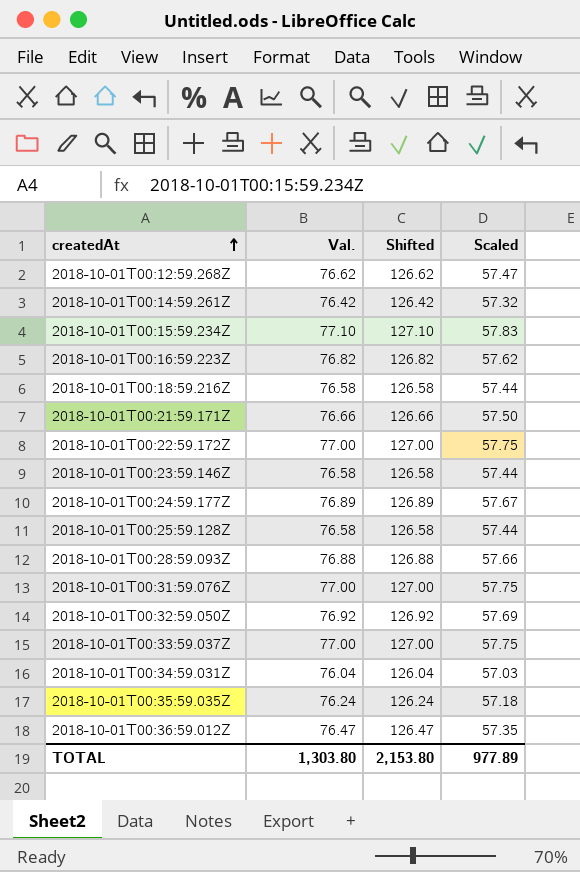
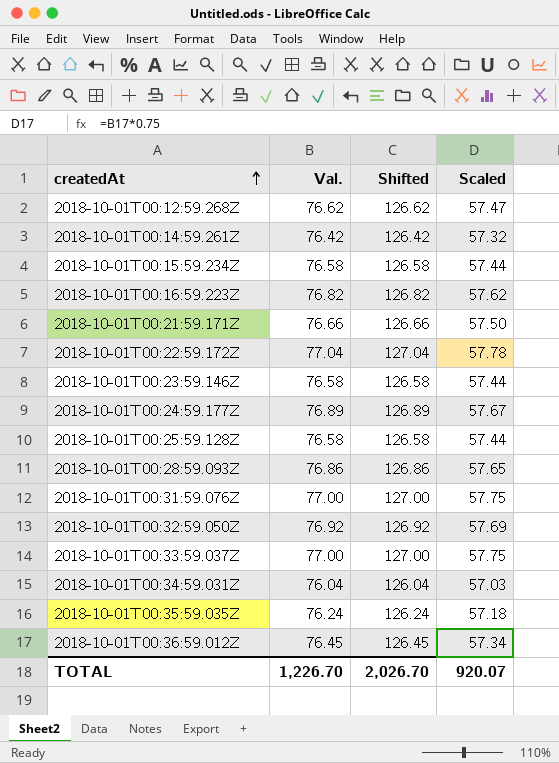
row 2018-10-01T00:18:59.216Z: 76.58 | 126.58 | 57.44 -> none
2018-10-01T00:15:59.234Z | Val.: 77.10 -> 76.58
2018-10-01T00:15:59.234Z | Shifted: 127.10 -> 126.58
2018-10-01T00:15:59.234Z | Scaled: 57.83 -> 57.44
2018-10-01T00:22:59.172Z | Val.: 77.00 -> 77.04
2018-10-01T00:22:59.172Z | Shifted: 127.00 -> 127.04
2018-10-01T00:22:59.172Z | Scaled: 57.75 -> 57.78
2018-10-01T00:28:59.093Z | Val.: 76.88 -> 76.86
2018-10-01T00:28:59.093Z | Shifted: 126.88 -> 126.86
2018-10-01T00:28:59.093Z | Scaled: 57.66 -> 57.65
2018-10-01T00:36:59.012Z | Val.: 76.47 -> 76.45
2018-10-01T00:36:59.012Z | Shifted: 126.47 -> 126.45
2018-10-01T00:36:59.012Z | Scaled: 57.35 -> 57.34
TOTAL | Val.: 1,303.80 -> 1,226.70
TOTAL | Shifted: 2,153.80 -> 2,026.70
TOTAL | Scaled: 977.89 -> 920.07

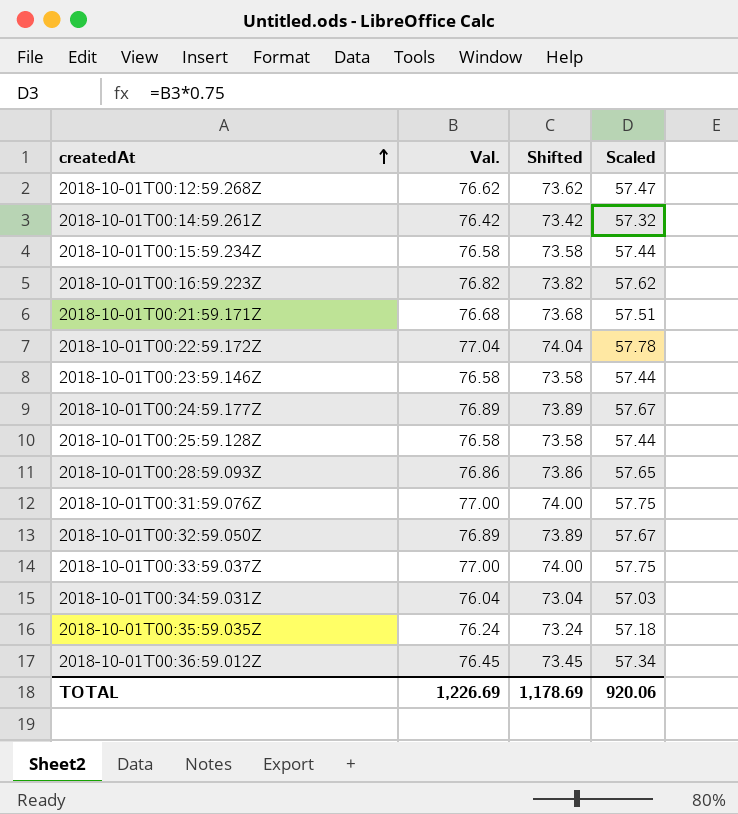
column Shifted | formula: [Val.] + 50 -> [Val.] - 3
2018-10-01T00:21:59.171Z | Val.: 76.66 -> 76.68
2018-10-01T00:21:59.171Z | Scaled: 57.50 -> 57.51
2018-10-01T00:32:59.050Z | Val.: 76.92 -> 76.89
2018-10-01T00:32:59.050Z | Scaled: 57.69 -> 57.67
TOTAL | Val.: 1,226.70 -> 1,226.69
TOTAL | Shifted: 2,026.70 -> 1,178.69
TOTAL | Scaled: 920.07 -> 920.06

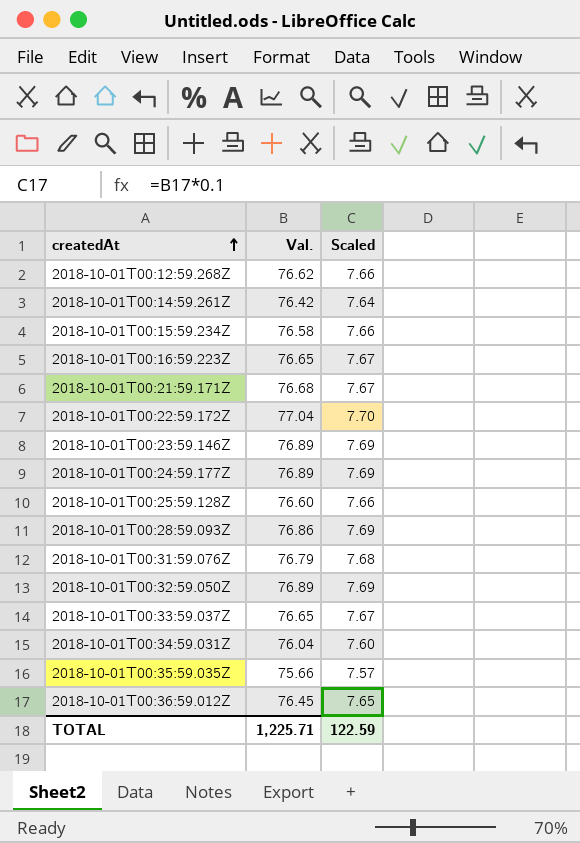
column Shifted | formula: [Val.] - 3 -> none
column Scaled | formula: [Val.] * 0.75 -> [Val.] * 0.1
2018-10-01T00:16:59.223Z | Val.: 76.82 -> 76.65
2018-10-01T00:23:59.146Z | Val.: 76.58 -> 76.89
2018-10-01T00:25:59.128Z | Val.: 76.58 -> 76.60
2018-10-01T00:31:59.076Z | Val.: 77.00 -> 76.79
2018-10-01T00:33:59.037Z | Val.: 77.00 -> 76.65
2018-10-01T00:35:59.035Z | Val.: 76.24 -> 75.66
TOTAL | Val.: 1,226.69 -> 1,225.71
TOTAL | Scaled: 920.06 -> 122.59

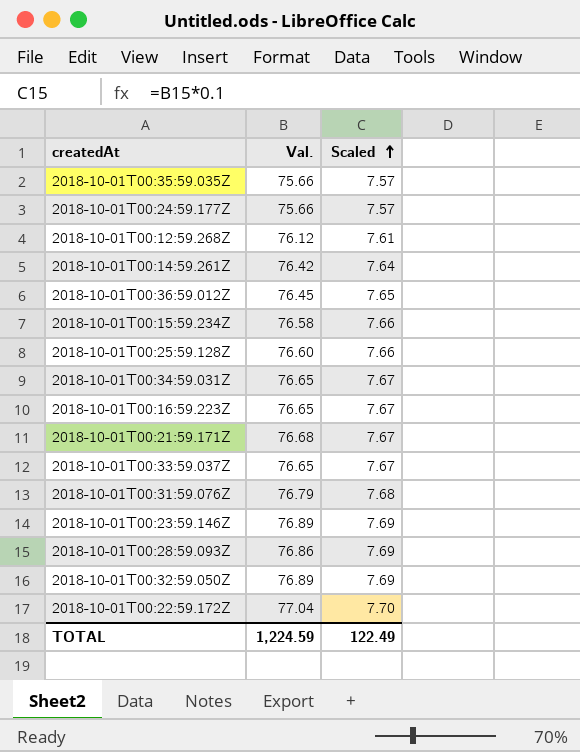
row order: createdAt ascending -> Scaled ascending
2018-10-01T00:24:59.177Z | Val.: 76.89 -> 75.66
2018-10-01T00:24:59.177Z | Scaled: 7.69 -> 7.57
2018-10-01T00:12:59.268Z | Val.: 76.62 -> 76.12
2018-10-01T00:12:59.268Z | Scaled: 7.66 -> 7.61
2018-10-01T00:34:59.031Z | Val.: 76.04 -> 76.65
2018-10-01T00:34:59.031Z | Scaled: 7.60 -> 7.67
TOTAL | Val.: 1,225.71 -> 1,224.59
TOTAL | Scaled: 122.59 -> 122.49

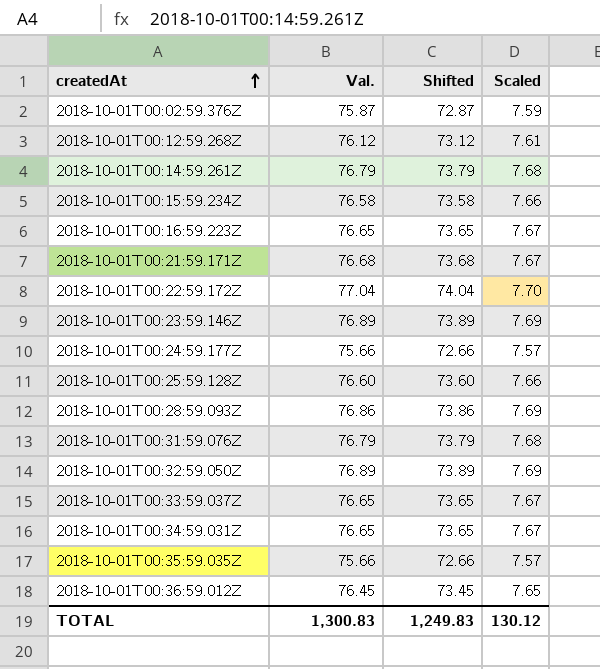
row order: Scaled ascending -> createdAt ascending
column Shifted | formula: none -> [Val.] - 3
row 2018-10-01T00:02:59.376Z: none -> 75.87 | 72.87 | 7.59
2018-10-01T00:14:59.261Z | Val.: 76.42 -> 76.79
2018-10-01T00:14:59.261Z | Scaled: 7.64 -> 7.68
TOTAL | Val.: 1,224.59 -> 1,300.83
TOTAL | Scaled: 122.49 -> 130.12

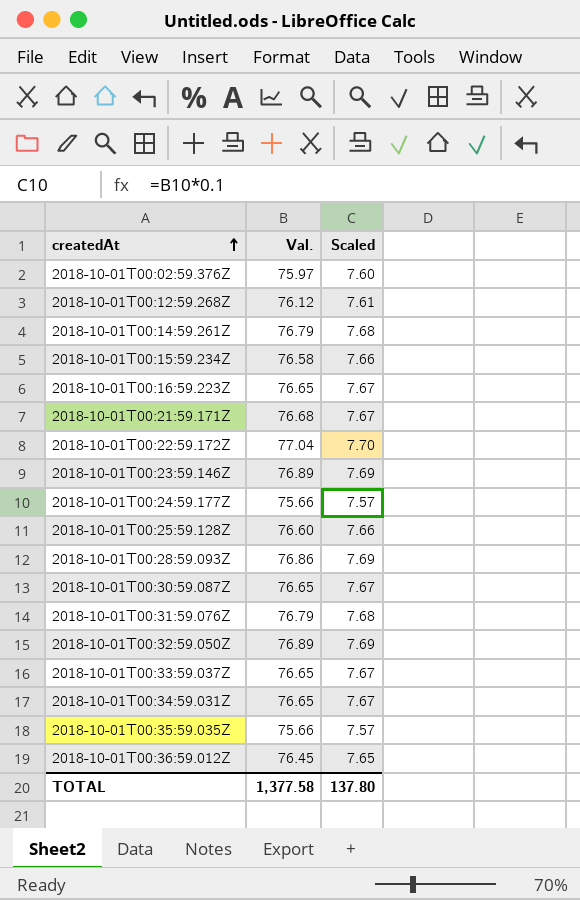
column Shifted | formula: [Val.] - 3 -> none
2018-10-01T00:02:59.376Z | Val.: 75.87 -> 75.97
2018-10-01T00:02:59.376Z | Scaled: 7.59 -> 7.60
row 2018-10-01T00:30:59.087Z: none -> 76.65 | 7.67
TOTAL | Val.: 1,300.83 -> 1,377.58
TOTAL | Scaled: 130.12 -> 137.80

